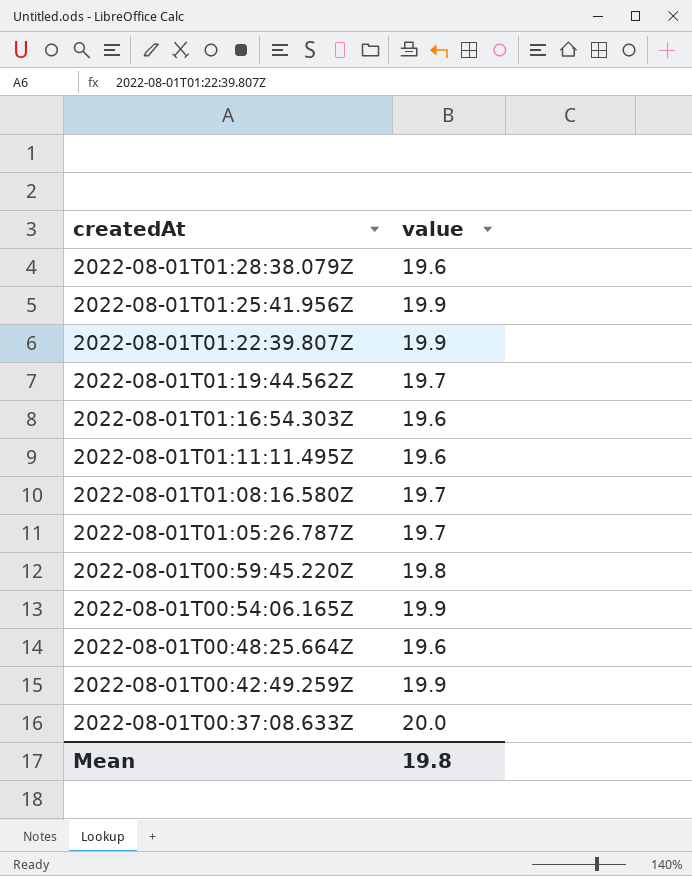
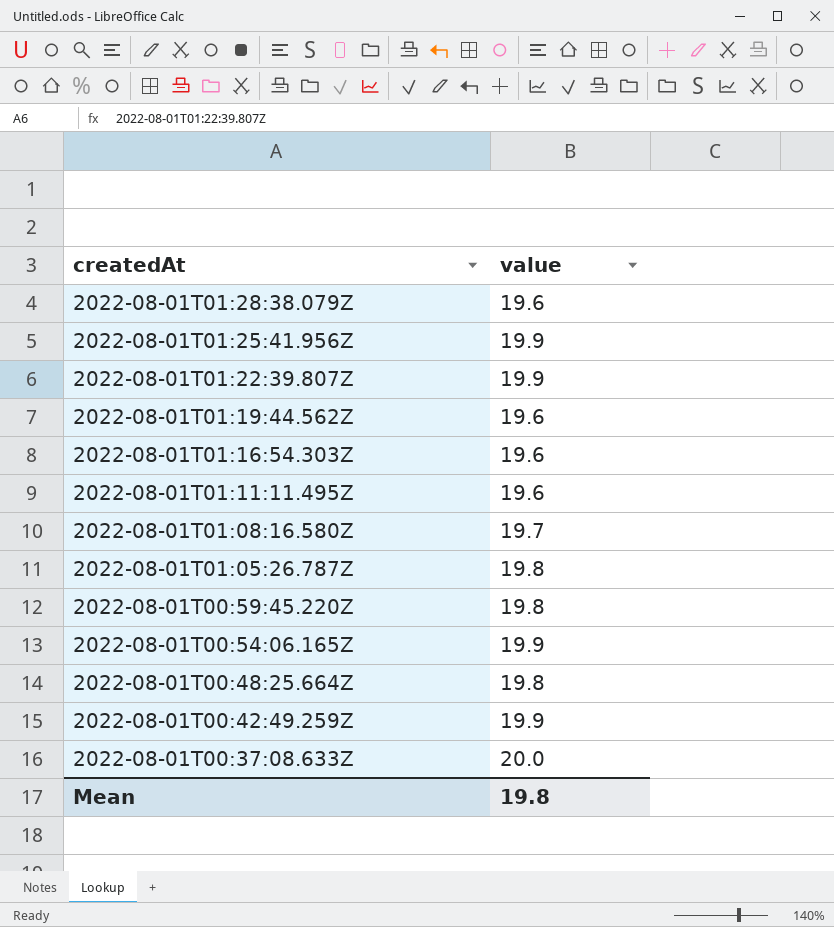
2022-08-01T01:19:44.562Z | value: 19.7 -> 19.6
2022-08-01T01:05:26.787Z | value: 19.7 -> 19.8
2022-08-01T00:48:25.664Z | value: 19.6 -> 19.8

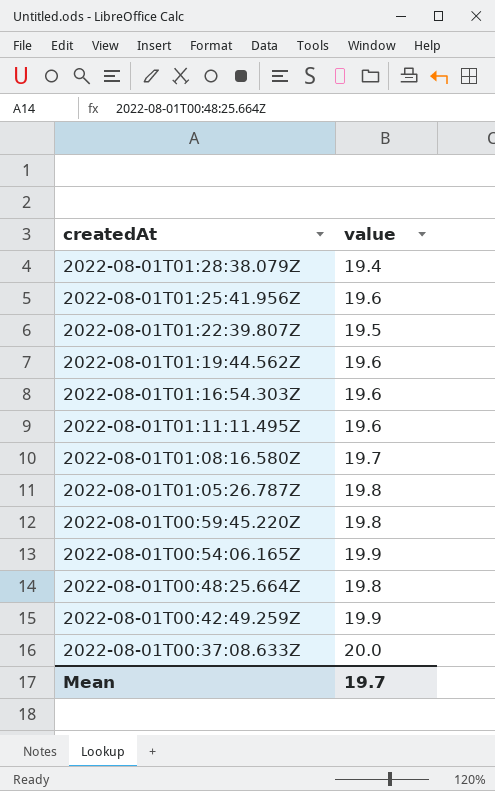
2022-08-01T01:28:38.079Z | value: 19.6 -> 19.4
2022-08-01T01:25:41.956Z | value: 19.9 -> 19.6
2022-08-01T01:22:39.807Z | value: 19.9 -> 19.5
Mean | value: 19.8 -> 19.7

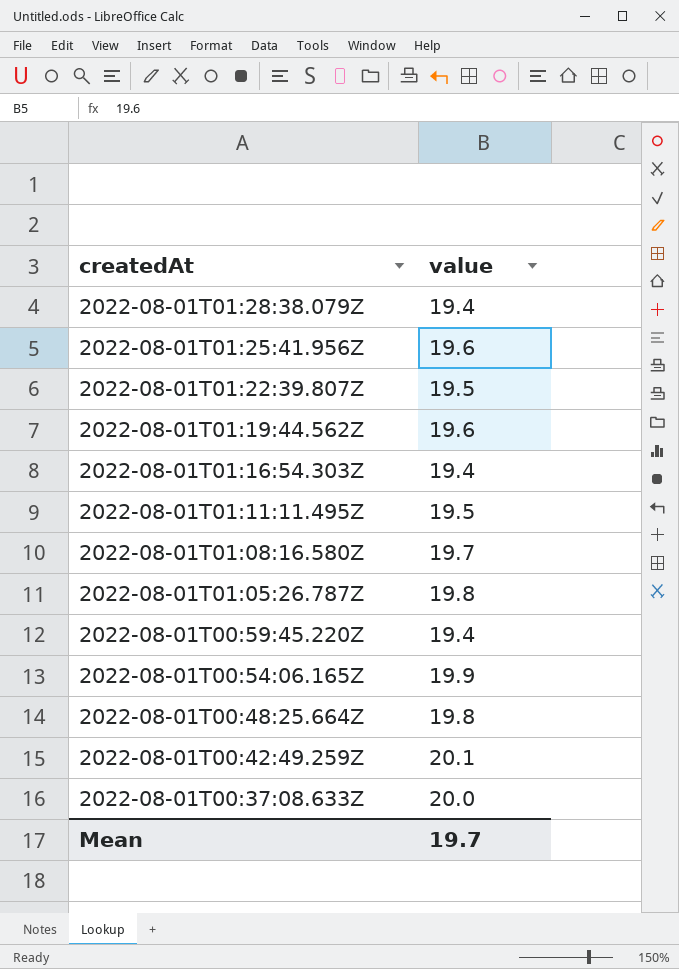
2022-08-01T01:16:54.303Z | value: 19.6 -> 19.4
2022-08-01T01:11:11.495Z | value: 19.6 -> 19.5
2022-08-01T00:59:45.220Z | value: 19.8 -> 19.4
2022-08-01T00:42:49.259Z | value: 19.9 -> 20.1

